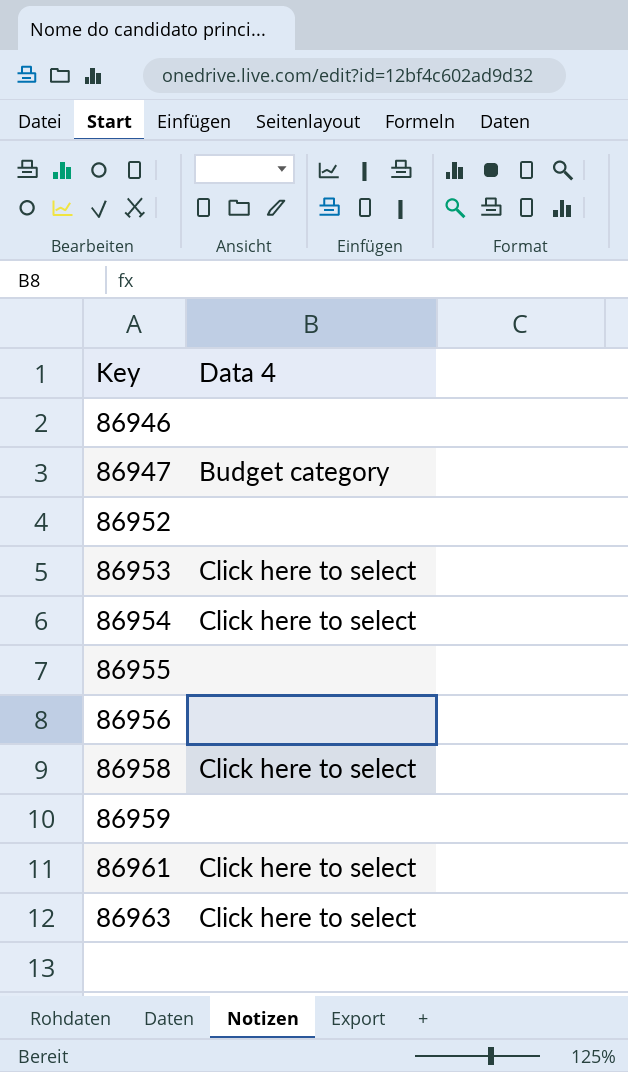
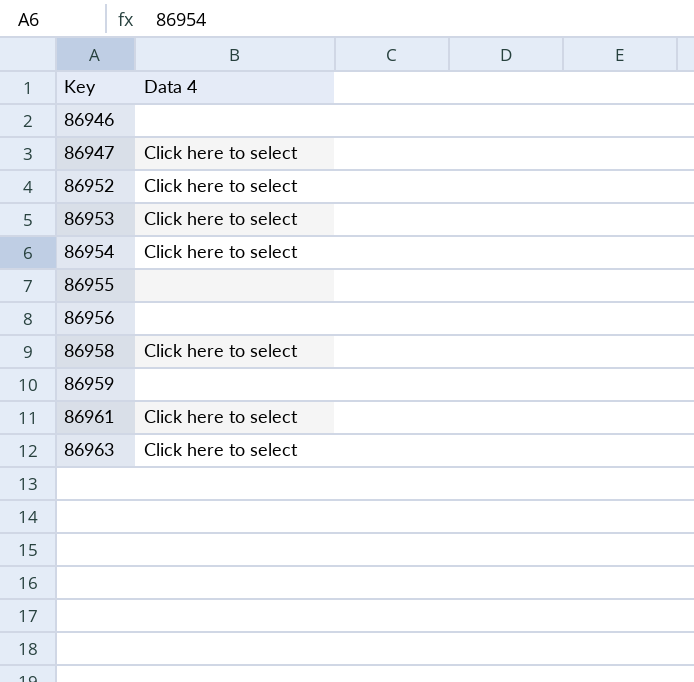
86947 | Data 4: Budget category -> Click here to select
86952 | Data 4: none -> Click here to select

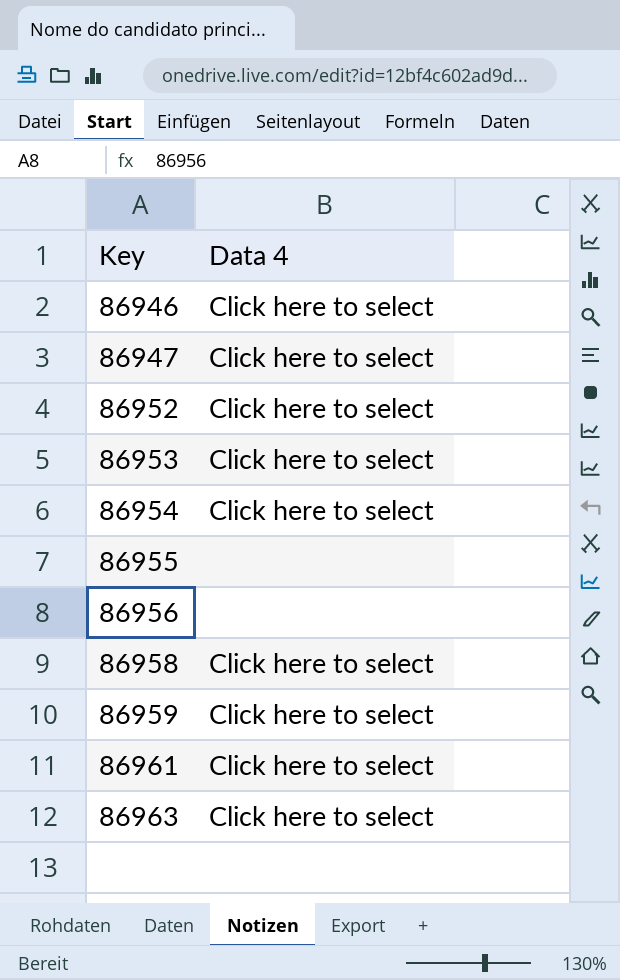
86946 | Data 4: none -> Click here to select
86959 | Data 4: none -> Click here to select

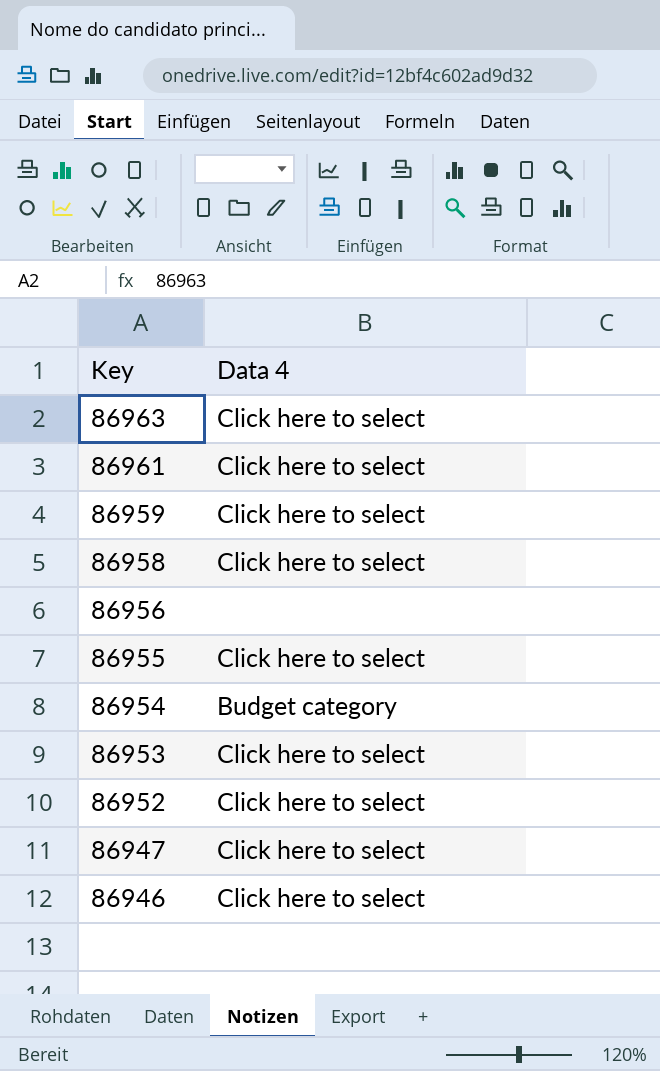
row order: Key ascending -> Key descending
86955 | Data 4: none -> Click here to select
86954 | Data 4: Click here to select -> Budget category

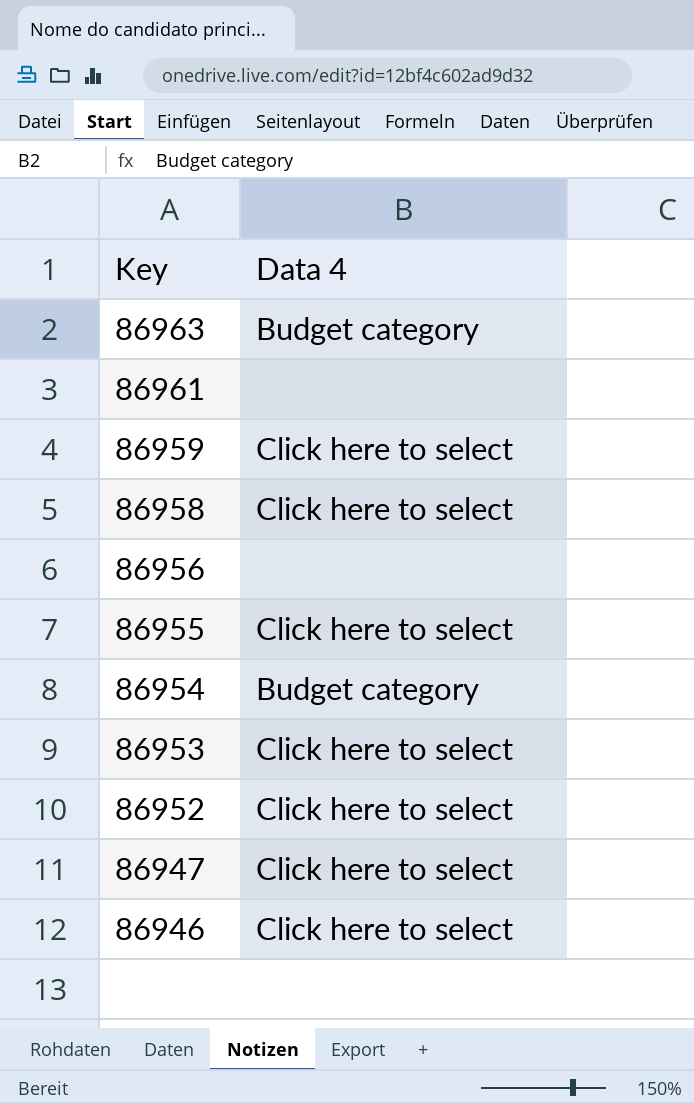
86963 | Data 4: Click here to select -> Budget category
86961 | Data 4: Click here to select -> none

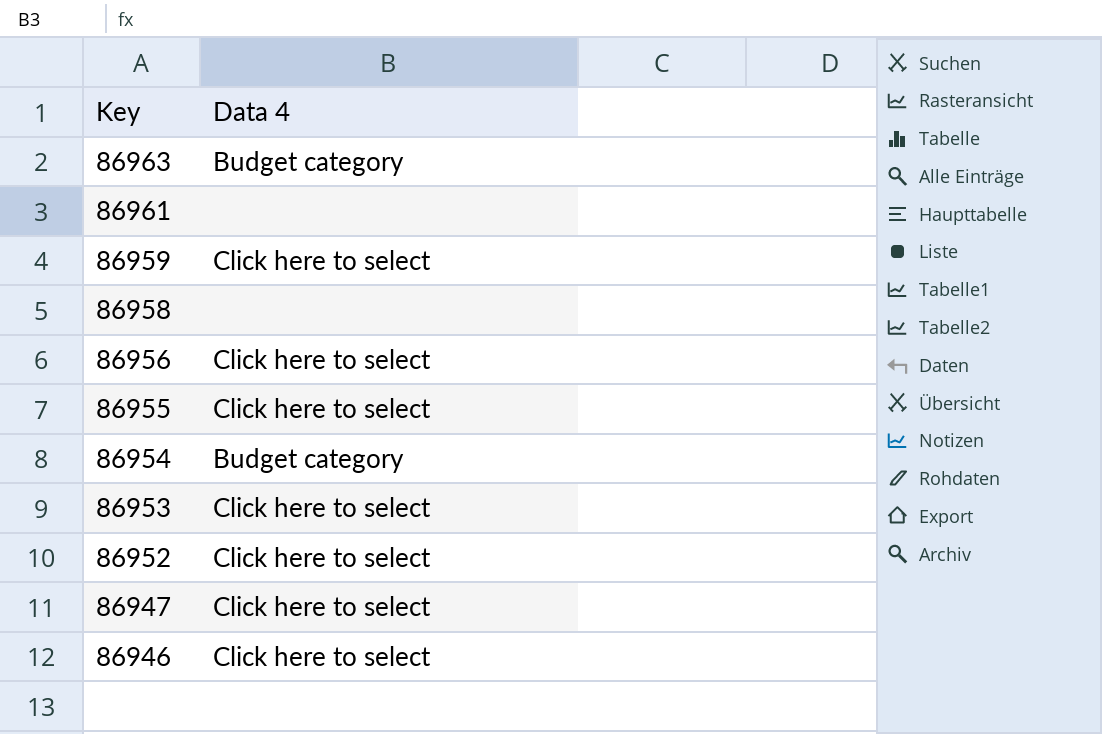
86958 | Data 4: Click here to select -> none
86956 | Data 4: none -> Click here to select

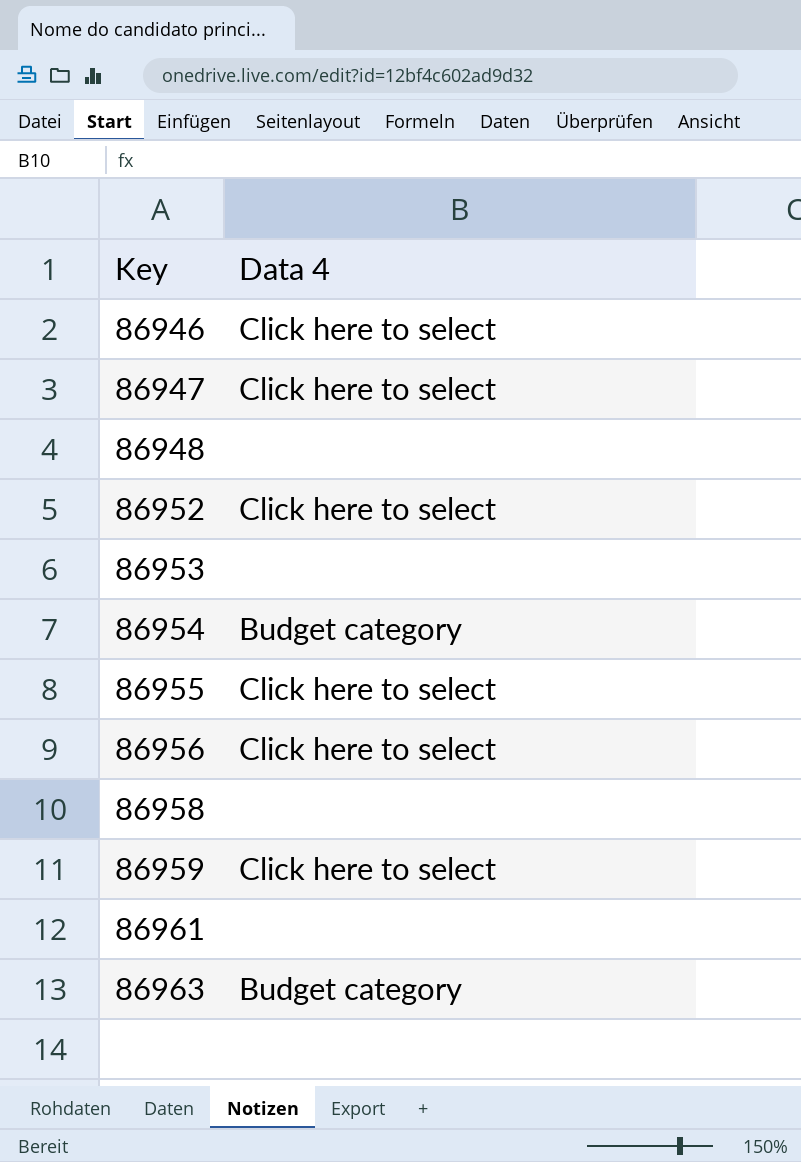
row order: Key descending -> Key ascending
row 86948: none -> none
86953 | Data 4: Click here to select -> none

